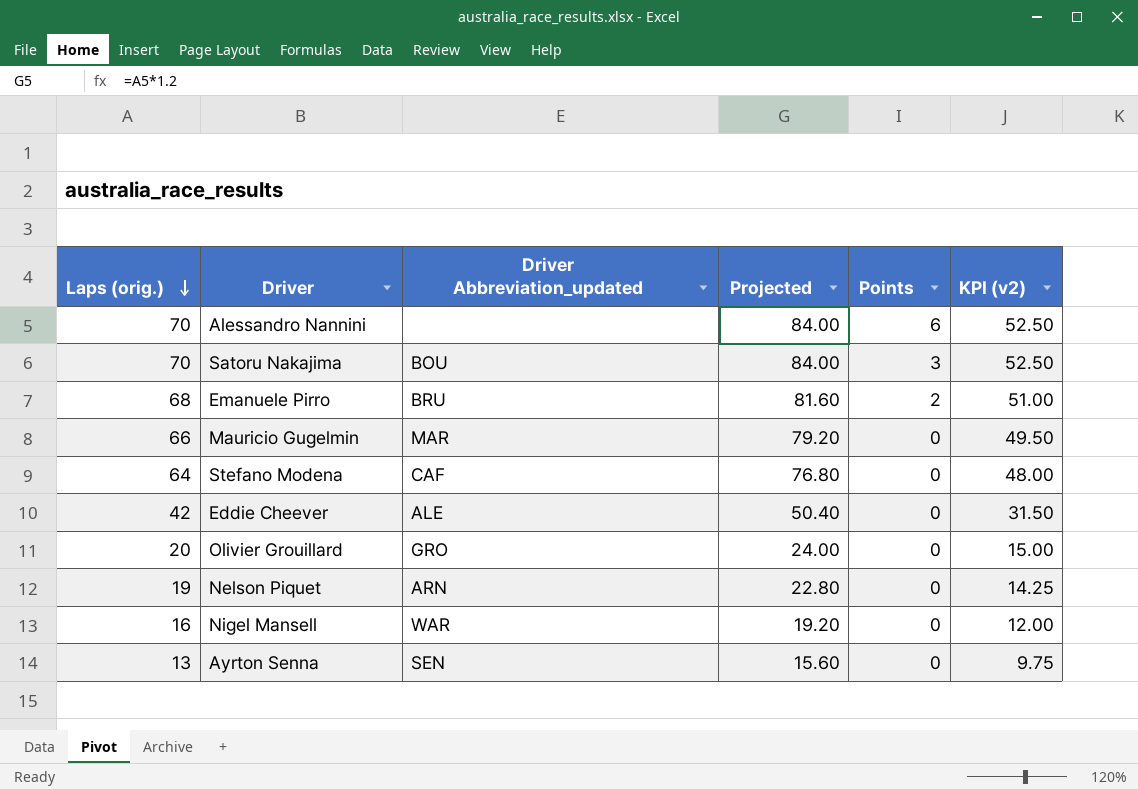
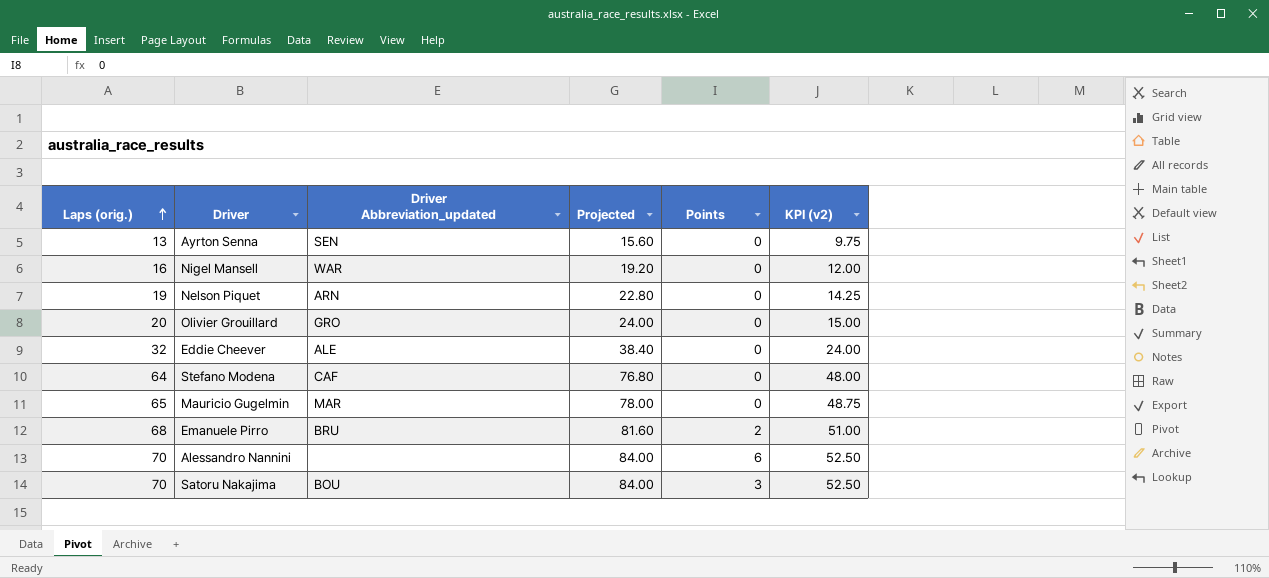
row order: Laps (orig.) descending -> Laps (orig.) ascending
Eddie Cheever | Laps (orig.): 42 -> 32
Eddie Cheever | Projected: 50.40 -> 38.40
Eddie Cheever | KPI (v2): 31.50 -> 24.00
Mauricio Gugelmin | Laps (orig.): 66 -> 65
Mauricio Gugelmin | Projected: 79.20 -> 78.00
Mauricio Gugelmin | KPI (v2): 49.50 -> 48.75

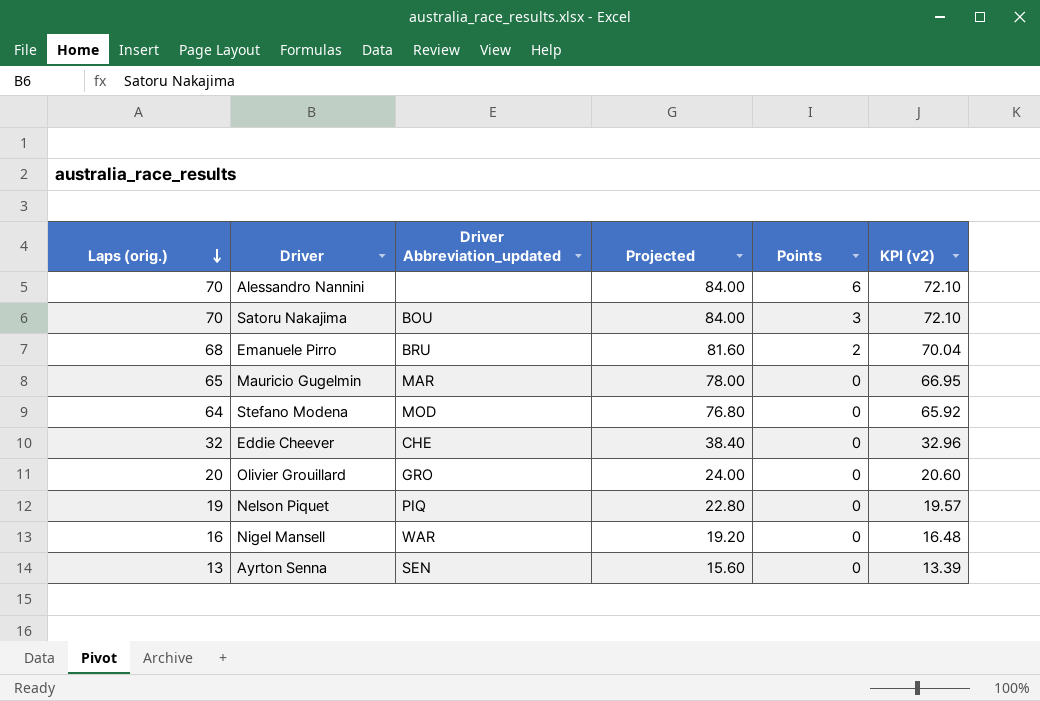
row order: Laps (orig.) ascending -> Laps (orig.) descending
column KPI (v2) | formula: [Laps (orig.)] * 0.75 -> [Laps (orig.)] * 1.03
Stefano Modena | Driver Abbreviation_updated: CAF -> MOD
Eddie Cheever | Driver Abbreviation_updated: ALE -> CHE
Nelson Piquet | Driver Abbreviation_updated: ARN -> PIQ

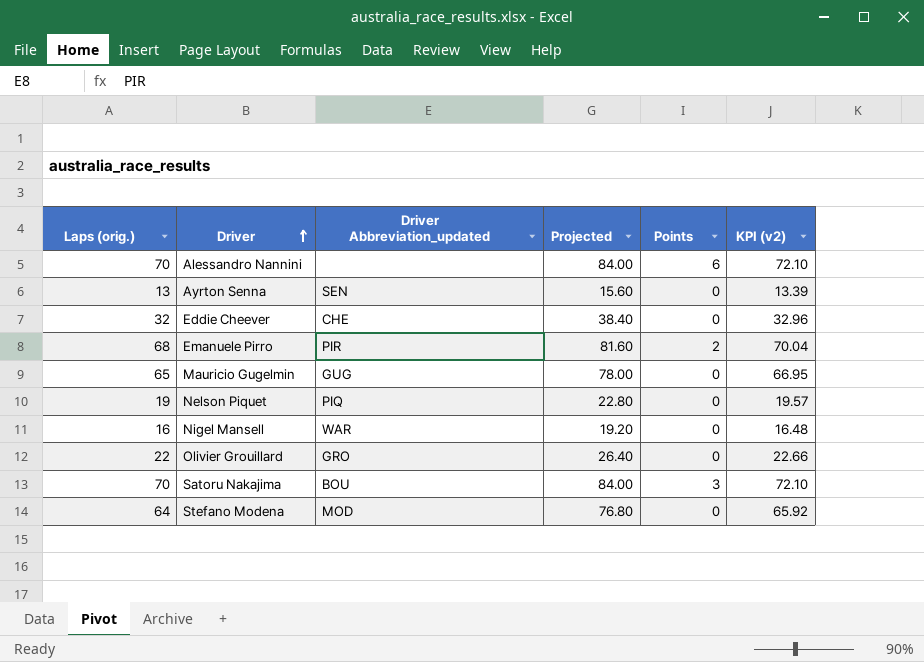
row order: Laps (orig.) descending -> Driver ascending
Emanuele Pirro | Driver Abbreviation_updated: BRU -> PIR
Mauricio Gugelmin | Driver Abbreviation_updated: MAR -> GUG
Olivier Grouillard | Laps (orig.): 20 -> 22
Olivier Grouillard | Projected: 24.00 -> 26.40
Olivier Grouillard | KPI (v2): 20.60 -> 22.66

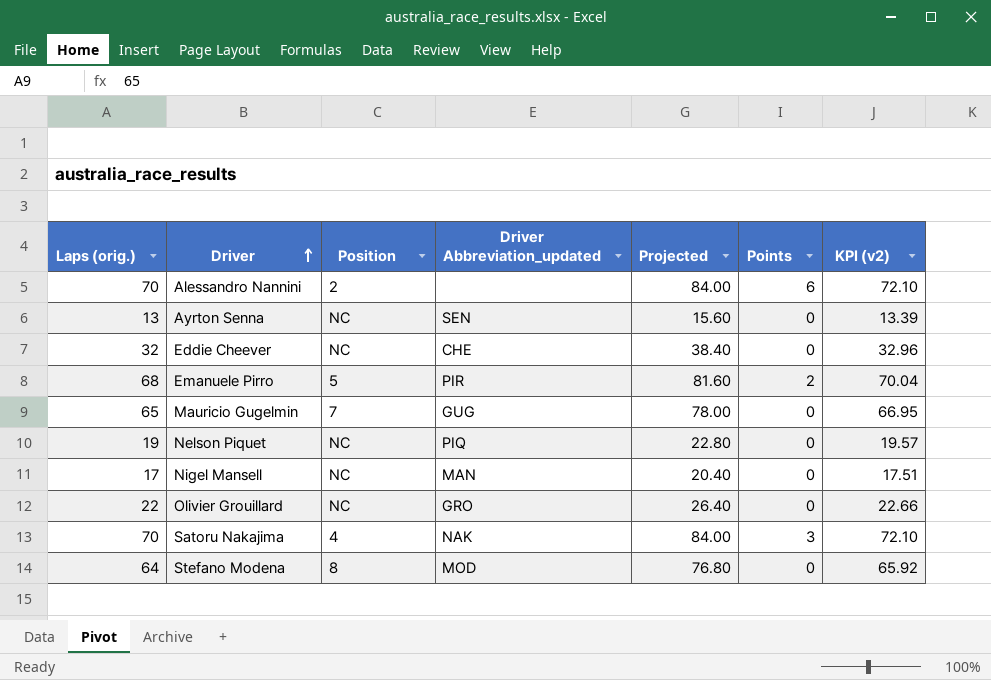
column Position | position: none -> 3
Nigel Mansell | Laps (orig.): 16 -> 17
Nigel Mansell | Driver Abbreviation_updated: WAR -> MAN
Nigel Mansell | Projected: 19.20 -> 20.40
Nigel Mansell | KPI (v2): 16.48 -> 17.51
Satoru Nakajima | Driver Abbreviation_updated: BOU -> NAK

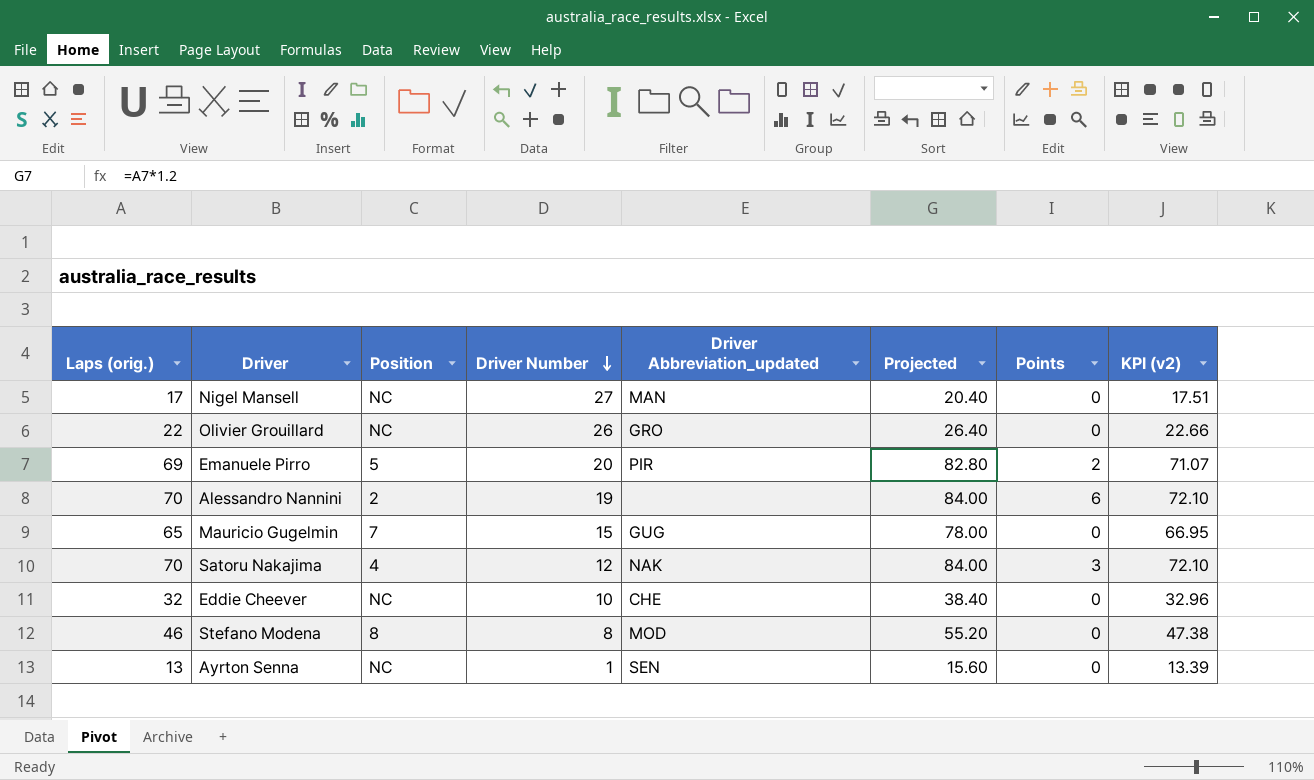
row order: Driver ascending -> Driver Number descending
column Driver Number | position: none -> 4
row Nelson Piquet: 19 | NC | PIQ | 22.80 | 0 | 19.57 -> none
Emanuele Pirro | Laps (orig.): 68 -> 69
Emanuele Pirro | Projected: 81.60 -> 82.80
Emanuele Pirro | KPI (v2): 70.04 -> 71.07
Stefano Modena | Laps (orig.): 64 -> 46
Stefano Modena | Projected: 76.80 -> 55.20
Stefano Modena | KPI (v2): 65.92 -> 47.38

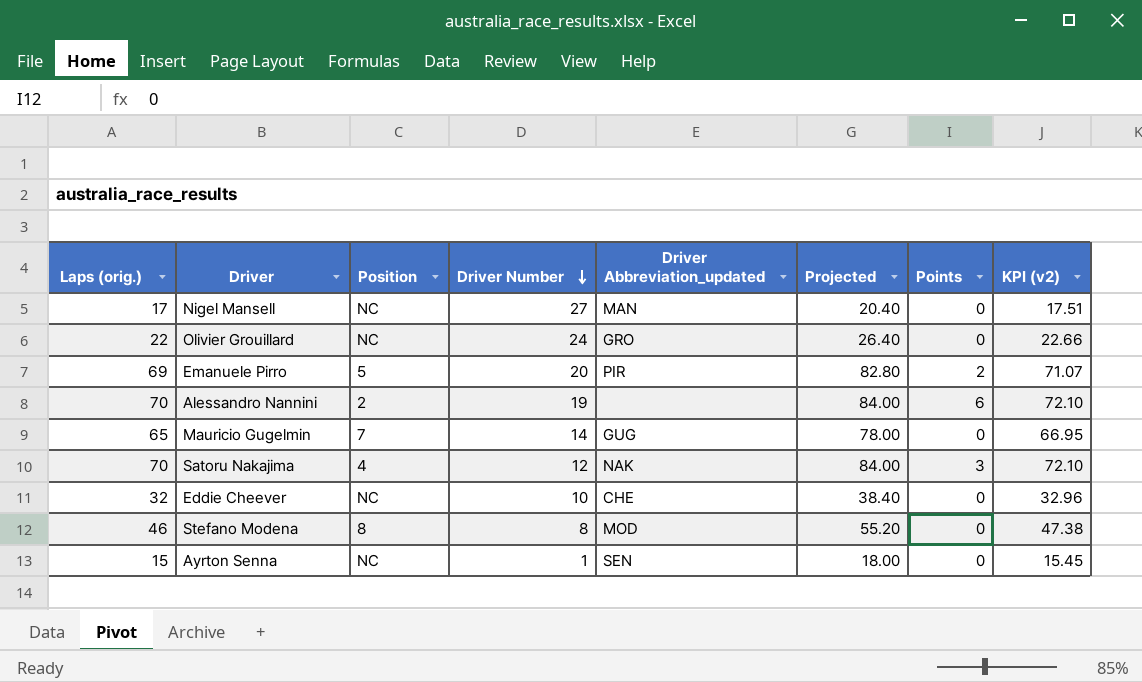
Olivier Grouillard | Driver Number: 26 -> 24
Mauricio Gugelmin | Driver Number: 15 -> 14
Ayrton Senna | Laps (orig.): 13 -> 15
Ayrton Senna | Projected: 15.60 -> 18.00
Ayrton Senna | KPI (v2): 13.39 -> 15.45

